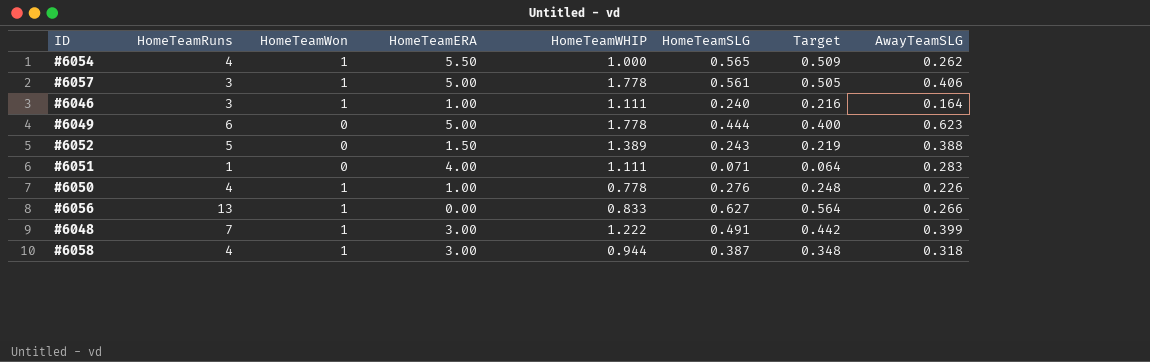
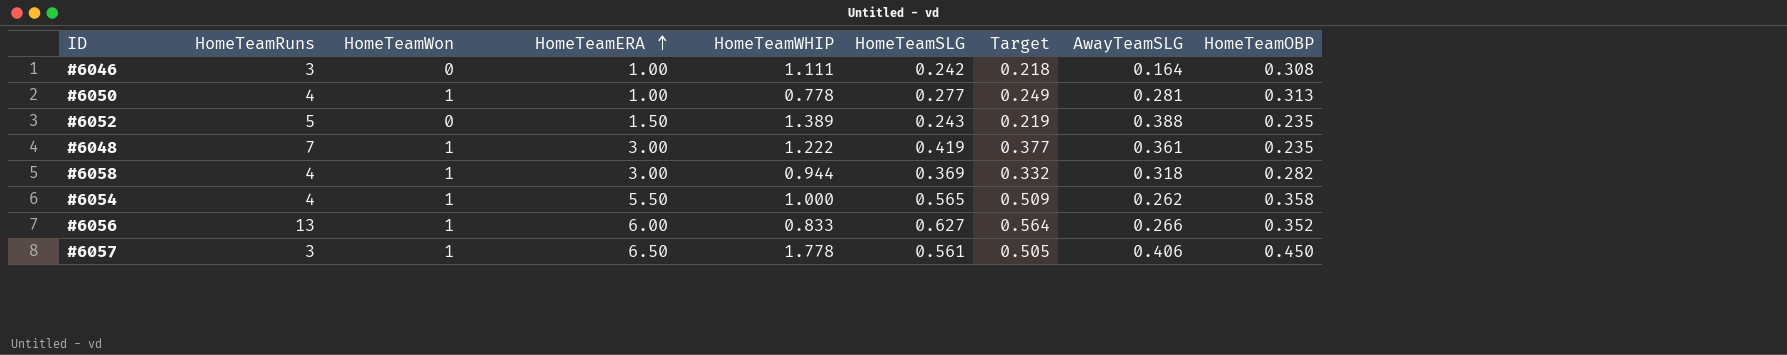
row order: none -> HomeTeamERA ascending
column HomeTeamOBP | position: none -> 9
row #6049: 6 | 0 | 5.00 | 1.778 | 0.444 | 0.400 | 0.623 -> none
row #6051: 1 | 0 | 4.00 | 1.111 | 0.071 | 0.064 | 0.283 -> none
#6046 | HomeTeamWon: 1 -> 0
#6046 | HomeTeamSLG: 0.240 -> 0.242
#6046 | Target: 0.216 -> 0.218
#6050 | HomeTeamSLG: 0.276 -> 0.277
#6050 | Target: 0.248 -> 0.249
#6050 | AwayTeamSLG: 0.226 -> 0.281
#6048 | HomeTeamSLG: 0.491 -> 0.419
#6048 | Target: 0.442 -> 0.377
#6048 | AwayTeamSLG: 0.399 -> 0.361
#6058 | HomeTeamSLG: 0.387 -> 0.369
#6058 | Target: 0.348 -> 0.332
#6056 | HomeTeamERA: 0.00 -> 6.00
#6057 | HomeTeamERA: 5.00 -> 6.50

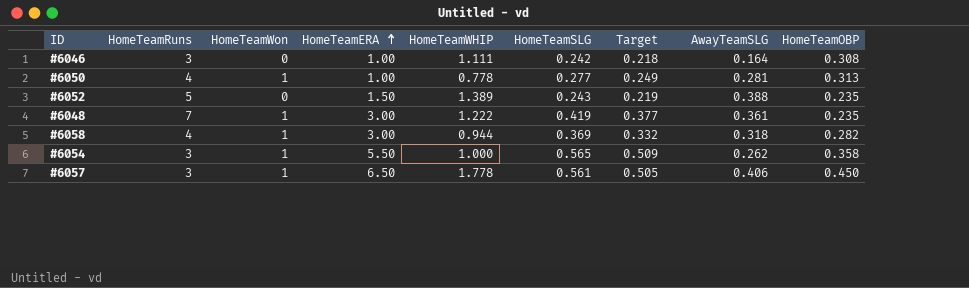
row #6056: 13 | 1 | 6.00 | 0.833 | 0.627 | 0.564 | 0.266 | 0.352 -> none
#6054 | HomeTeamRuns: 4 -> 3

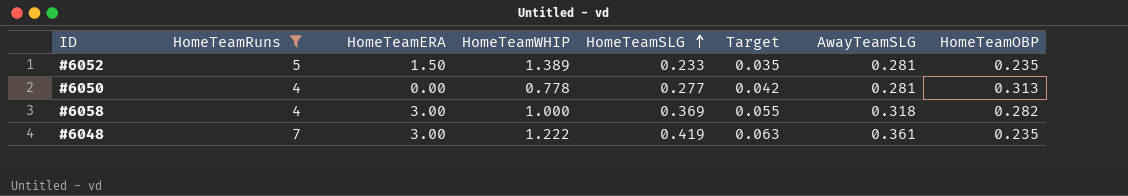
filter: none -> HomeTeamRuns != 3
row order: HomeTeamERA ascending -> HomeTeamSLG ascending
column HomeTeamWon | position: 3 -> none
column Target | formula: [HomeTeamSLG] * 0.9 -> [HomeTeamSLG] * 0.15
#6052 | HomeTeamSLG: 0.243 -> 0.233
#6052 | AwayTeamSLG: 0.388 -> 0.281
#6050 | HomeTeamERA: 1.00 -> 0.00
#6058 | HomeTeamWHIP: 0.944 -> 1.000

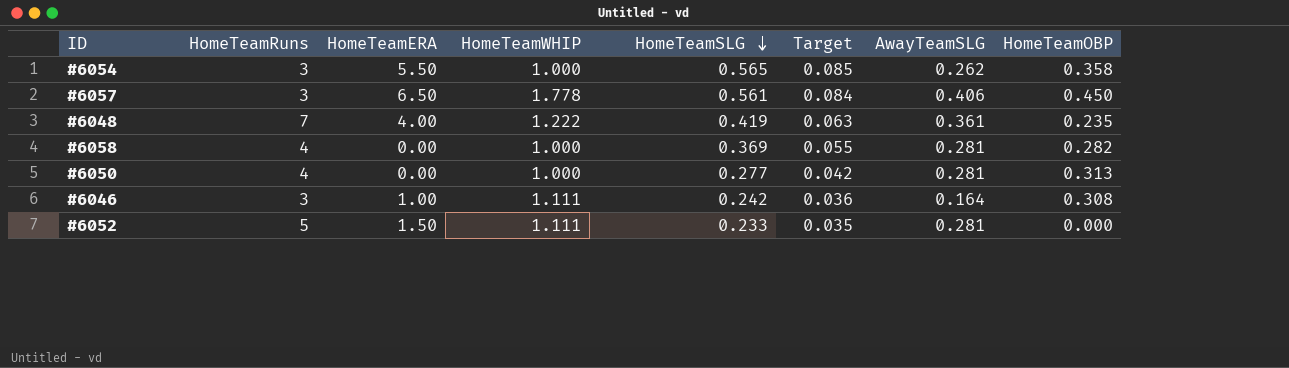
filter: HomeTeamRuns != 3 -> none
row order: HomeTeamSLG ascending -> HomeTeamSLG descending
#6048 | HomeTeamERA: 3.00 -> 4.00
#6058 | HomeTeamERA: 3.00 -> 0.00
#6058 | AwayTeamSLG: 0.318 -> 0.281
#6050 | HomeTeamWHIP: 0.778 -> 1.000
#6052 | HomeTeamWHIP: 1.389 -> 1.111
#6052 | HomeTeamOBP: 0.235 -> 0.000

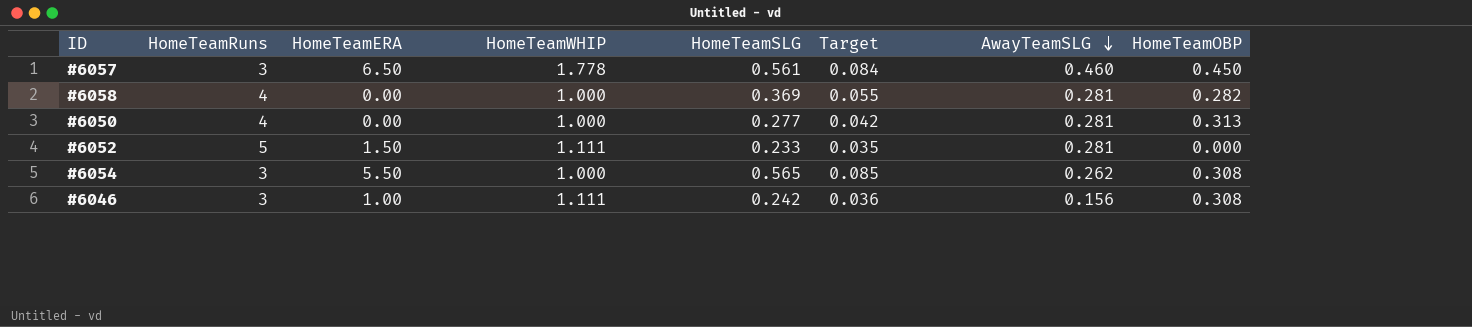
row order: HomeTeamSLG descending -> AwayTeamSLG descending
row #6048: 7 | 4.00 | 1.222 | 0.419 | 0.063 | 0.361 | 0.235 -> none
#6057 | AwayTeamSLG: 0.406 -> 0.460
#6054 | HomeTeamOBP: 0.358 -> 0.308
#6046 | AwayTeamSLG: 0.164 -> 0.156

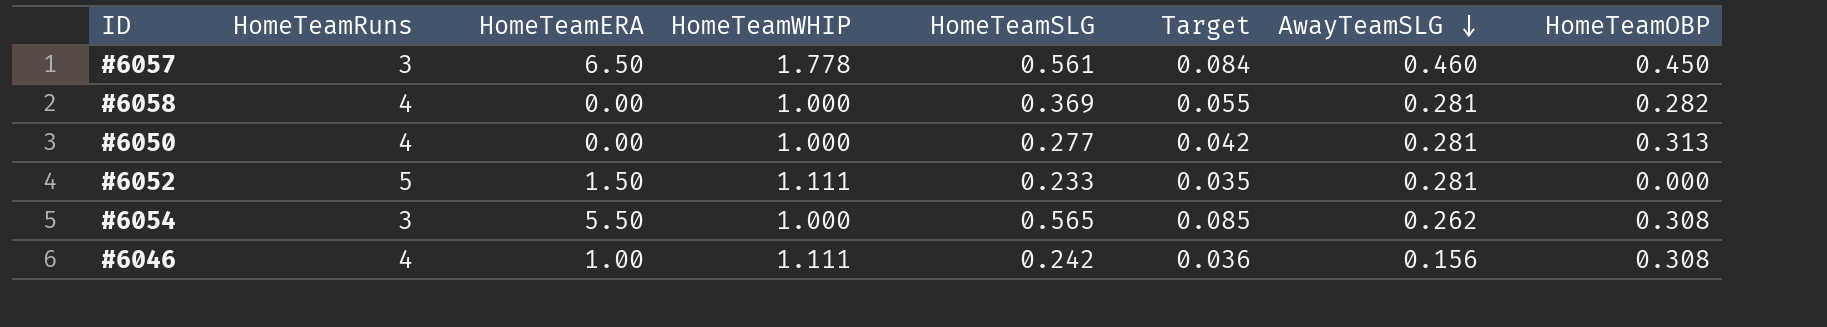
#6046 | HomeTeamRuns: 3 -> 4

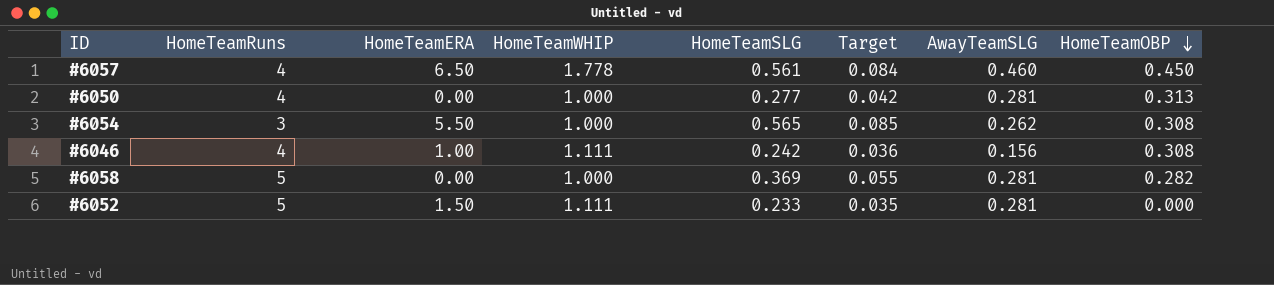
row order: AwayTeamSLG descending -> HomeTeamOBP descending
#6057 | HomeTeamRuns: 3 -> 4
#6058 | HomeTeamRuns: 4 -> 5

